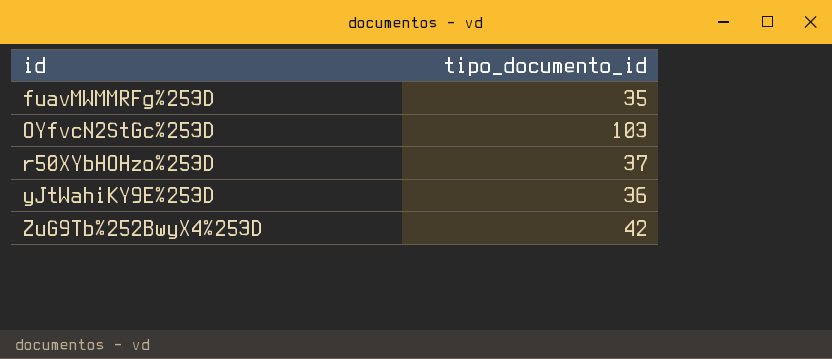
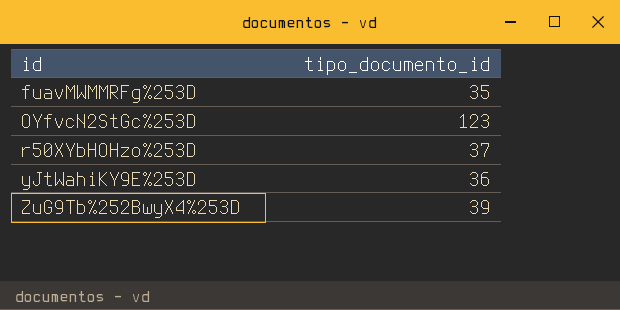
OYfvcN2StGc%253D | tipo_documento_id: 103 -> 123
ZuG9Tb%252BwyX4%253D | tipo_documento_id: 42 -> 39

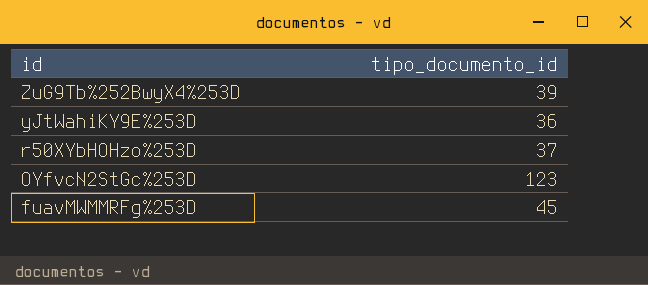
row order: id ascending -> id descending
fuavMWMMRFg%253D | tipo_documento_id: 35 -> 45

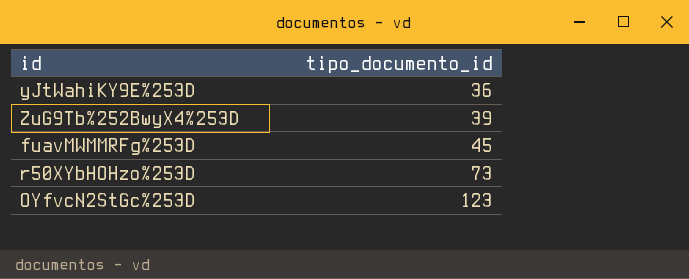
row order: id descending -> tipo_documento_id ascending
r50XYbHOHzo%253D | tipo_documento_id: 37 -> 73

